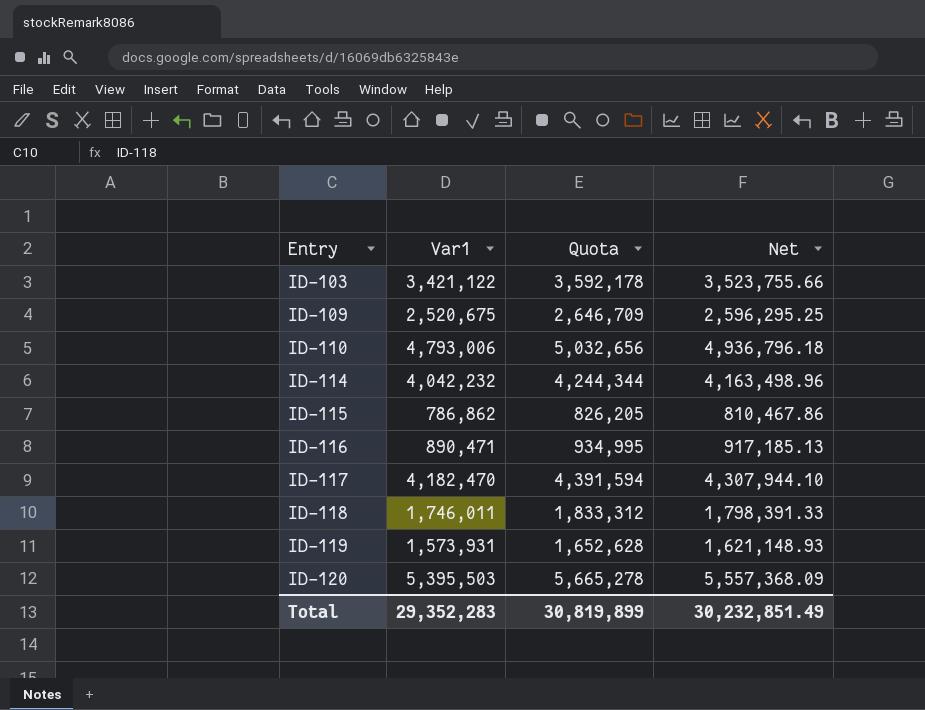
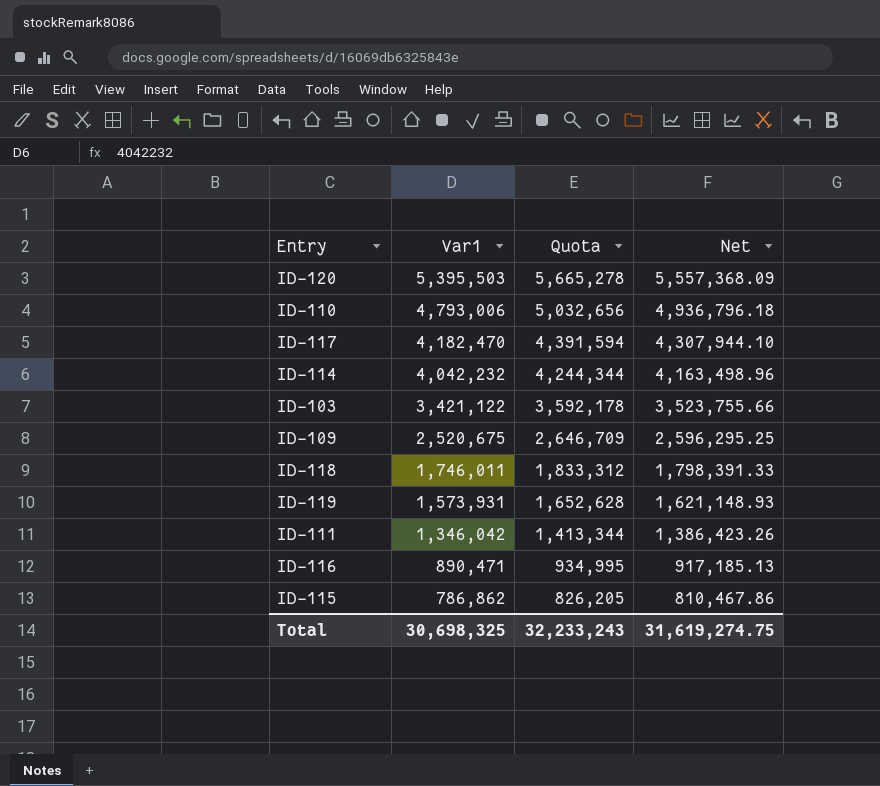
row order: Entry ascending -> Var1 descending
row ID-111: none -> 1,346,042 | 1,413,344 | 1,386,423.26
Total | Var1: 29,352,283 -> 30,698,325
Total | Quota: 30,819,899 -> 32,233,243
Total | Net: 30,232,851.49 -> 31,619,274.75

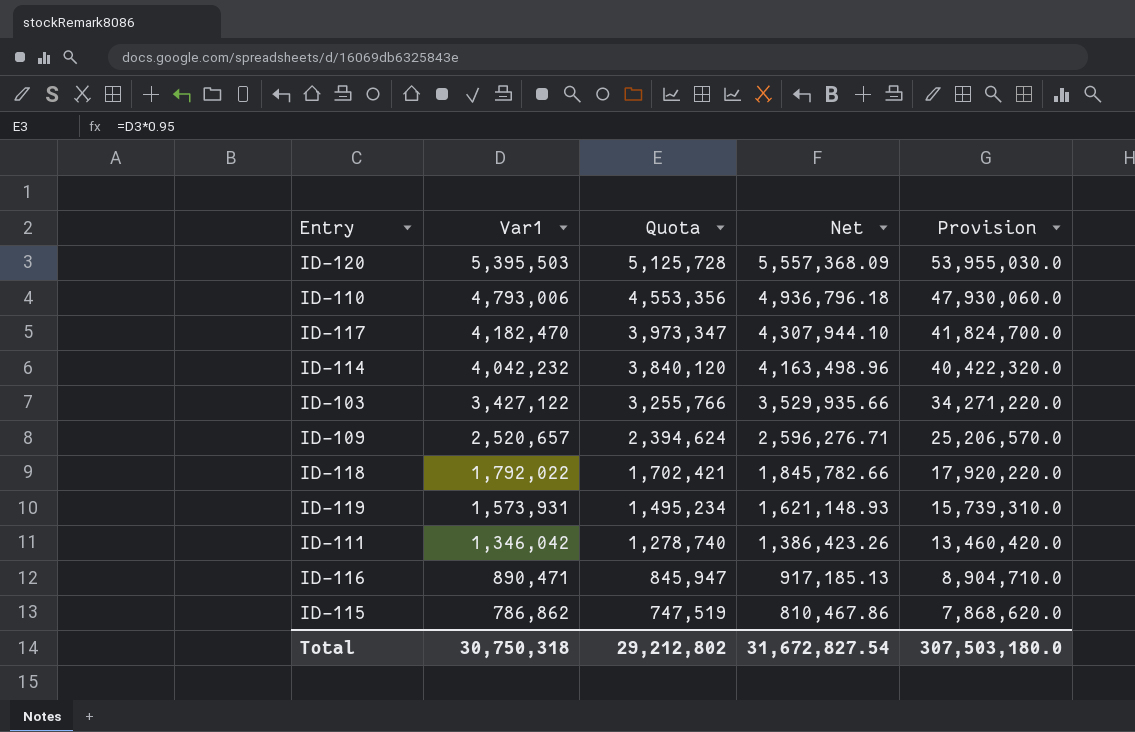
column Quota | formula: [Var1] * 1.05 -> [Var1] * 0.95
column Provision | formula: none -> [Var1] * 10
ID-103 | Var1: 3,421,122 -> 3,427,122
ID-103 | Net: 3,523,755.66 -> 3,529,935.66
ID-109 | Var1: 2,520,675 -> 2,520,657
ID-109 | Net: 2,596,295.25 -> 2,596,276.71
ID-118 | Var1: 1,746,011 -> 1,792,022
ID-118 | Net: 1,798,391.33 -> 1,845,782.66
Total | Var1: 30,698,325 -> 30,750,318
Total | Quota: 32,233,243 -> 29,212,802
Total | Net: 31,619,274.75 -> 31,672,827.54

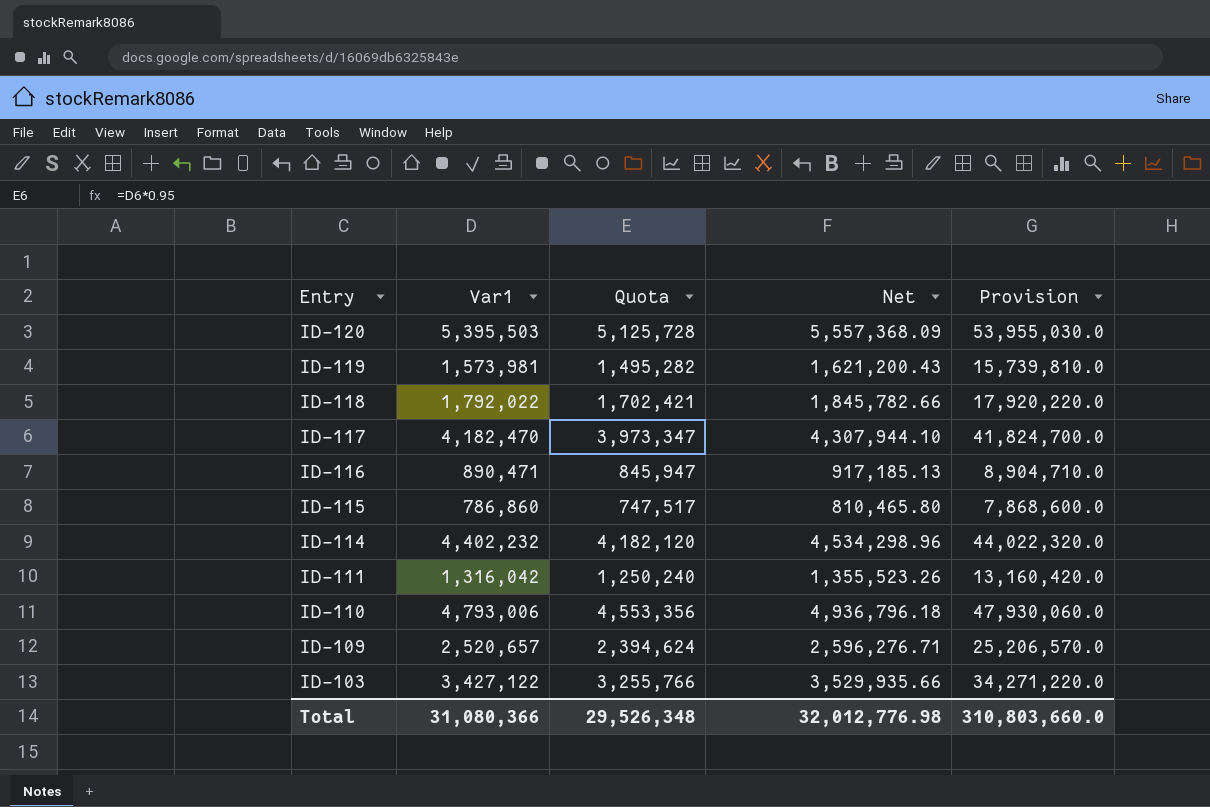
row order: Var1 descending -> Entry descending
ID-119 | Var1: 1,573,931 -> 1,573,981
ID-119 | Quota: 1,495,234 -> 1,495,282
ID-119 | Net: 1,621,148.93 -> 1,621,200.43
ID-119 | Provision: 15,739,310.0 -> 15,739,810.0
ID-115 | Var1: 786,862 -> 786,860
ID-115 | Quota: 747,519 -> 747,517
ID-115 | Net: 810,467.86 -> 810,465.80
ID-115 | Provision: 7,868,620.0 -> 7,868,600.0
ID-114 | Var1: 4,042,232 -> 4,402,232
ID-114 | Quota: 3,840,120 -> 4,182,120
ID-114 | Net: 4,163,498.96 -> 4,534,298.96
ID-114 | Provision: 40,422,320.0 -> 44,022,320.0
ID-111 | Var1: 1,346,042 -> 1,316,042
ID-111 | Quota: 1,278,740 -> 1,250,240
ID-111 | Net: 1,386,423.26 -> 1,355,523.26
ID-111 | Provision: 13,460,420.0 -> 13,160,420.0
Total | Var1: 30,750,318 -> 31,080,366
Total | Quota: 29,212,802 -> 29,526,348
Total | Net: 31,672,827.54 -> 32,012,776.98
Total | Provision: 307,503,180.0 -> 310,803,660.0

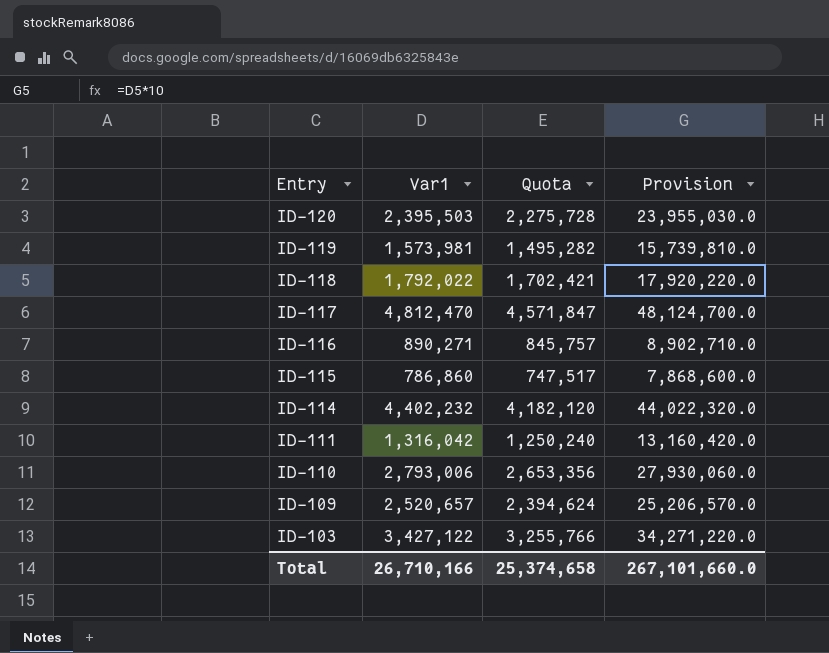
column Net | formula: [Var1] * 1.03 -> none
ID-120 | Var1: 5,395,503 -> 2,395,503
ID-120 | Quota: 5,125,728 -> 2,275,728
ID-120 | Provision: 53,955,030.0 -> 23,955,030.0
ID-117 | Var1: 4,182,470 -> 4,812,470
ID-117 | Quota: 3,973,347 -> 4,571,847
ID-117 | Provision: 41,824,700.0 -> 48,124,700.0
ID-116 | Var1: 890,471 -> 890,271
ID-116 | Quota: 845,947 -> 845,757
ID-116 | Provision: 8,904,710.0 -> 8,902,710.0
ID-110 | Var1: 4,793,006 -> 2,793,006
ID-110 | Quota: 4,553,356 -> 2,653,356
ID-110 | Provision: 47,930,060.0 -> 27,930,060.0
Total | Var1: 31,080,366 -> 26,710,166
Total | Quota: 29,526,348 -> 25,374,658
Total | Provision: 310,803,660.0 -> 267,101,660.0

